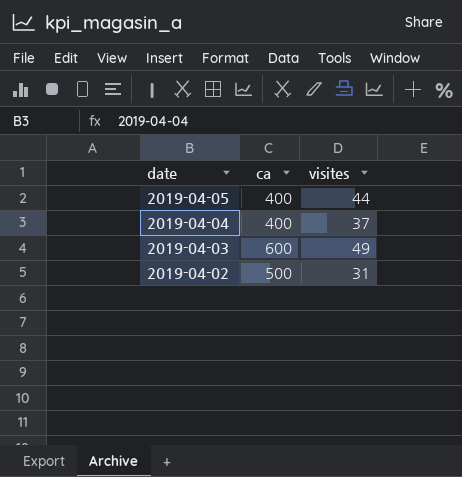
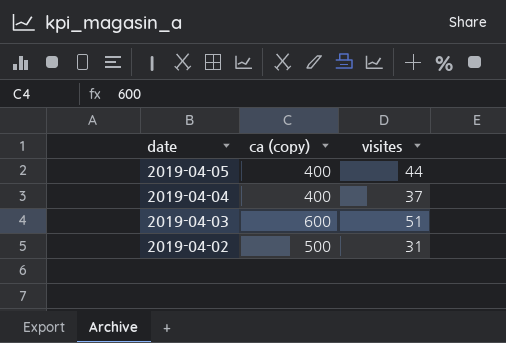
column name: ca -> ca (copy)
2019-04-03 | visites: 49 -> 51

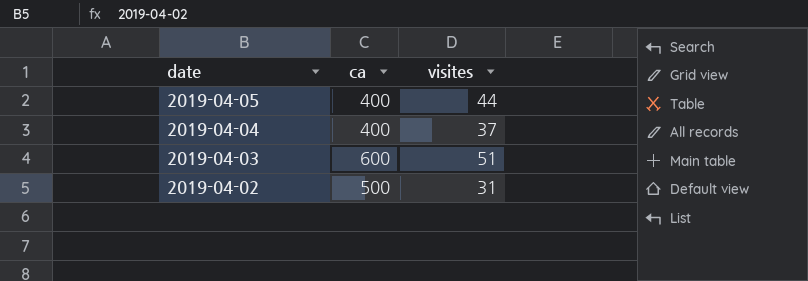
column name: ca (copy) -> ca

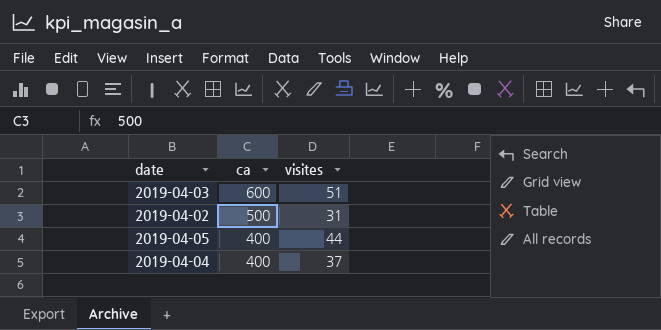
row order: date descending -> ca descending

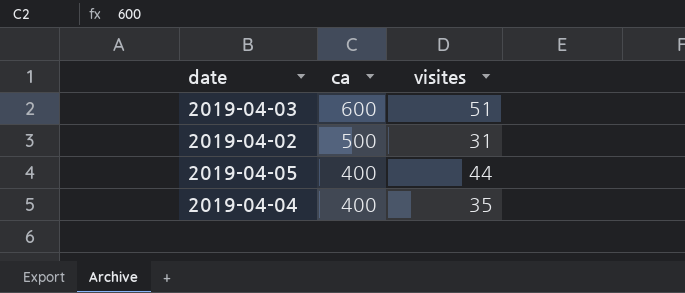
2019-04-04 | visites: 37 -> 35

